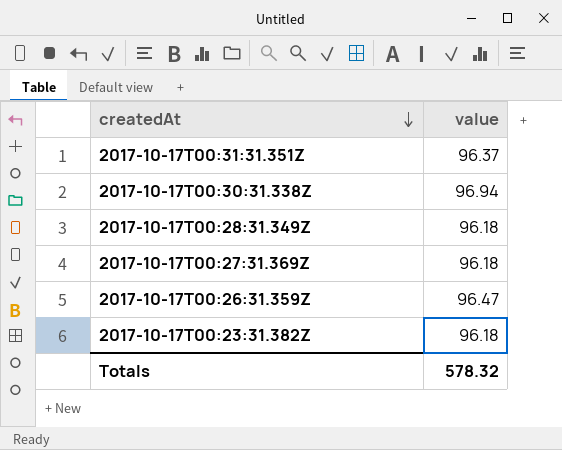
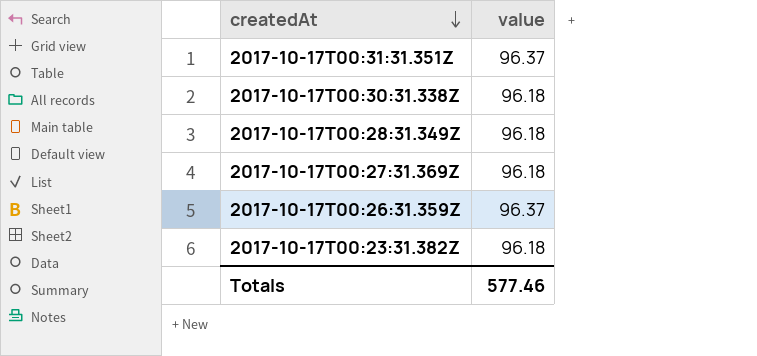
2017-10-17T00:30:31.338Z | value: 96.94 -> 96.18
2017-10-17T00:26:31.359Z | value: 96.47 -> 96.37
Totals | value: 578.32 -> 577.46

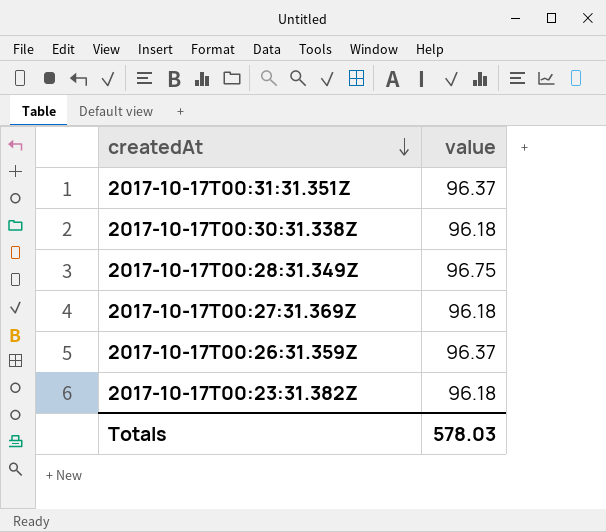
2017-10-17T00:28:31.349Z | value: 96.18 -> 96.75
Totals | value: 577.46 -> 578.03

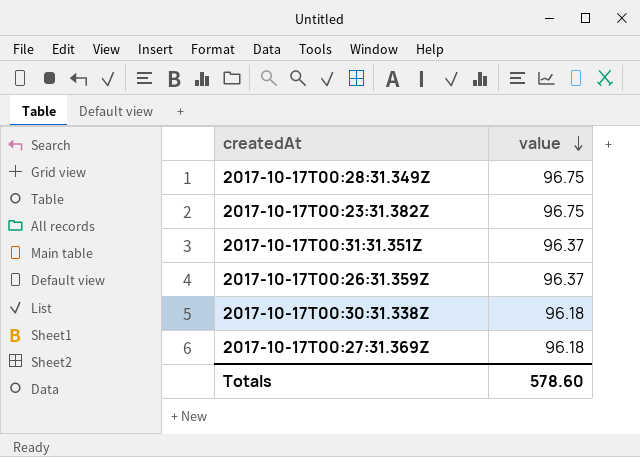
row order: createdAt descending -> value descending
2017-10-17T00:23:31.382Z | value: 96.18 -> 96.75
Totals | value: 578.03 -> 578.60

